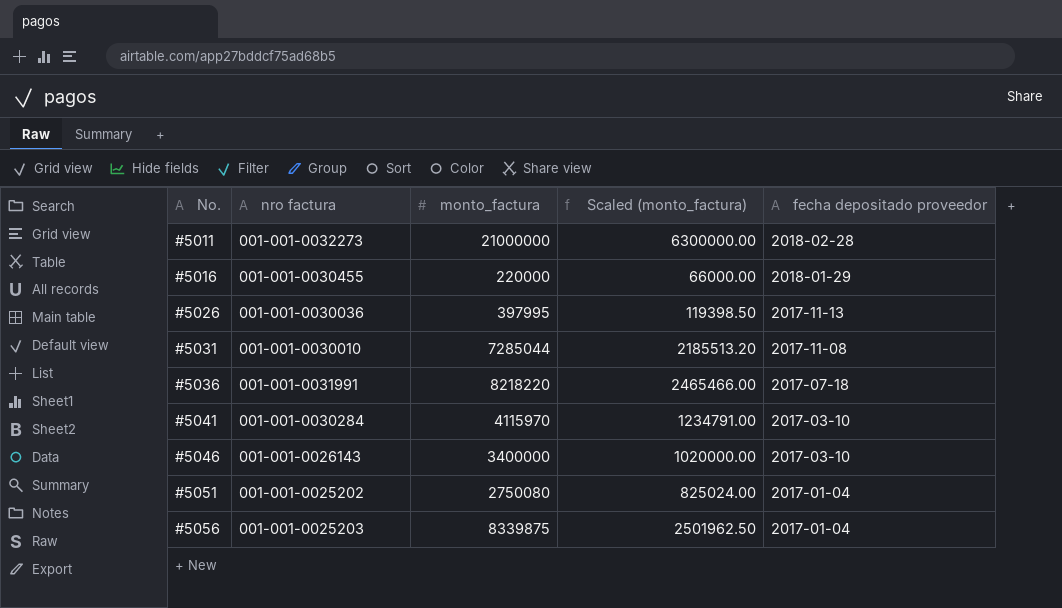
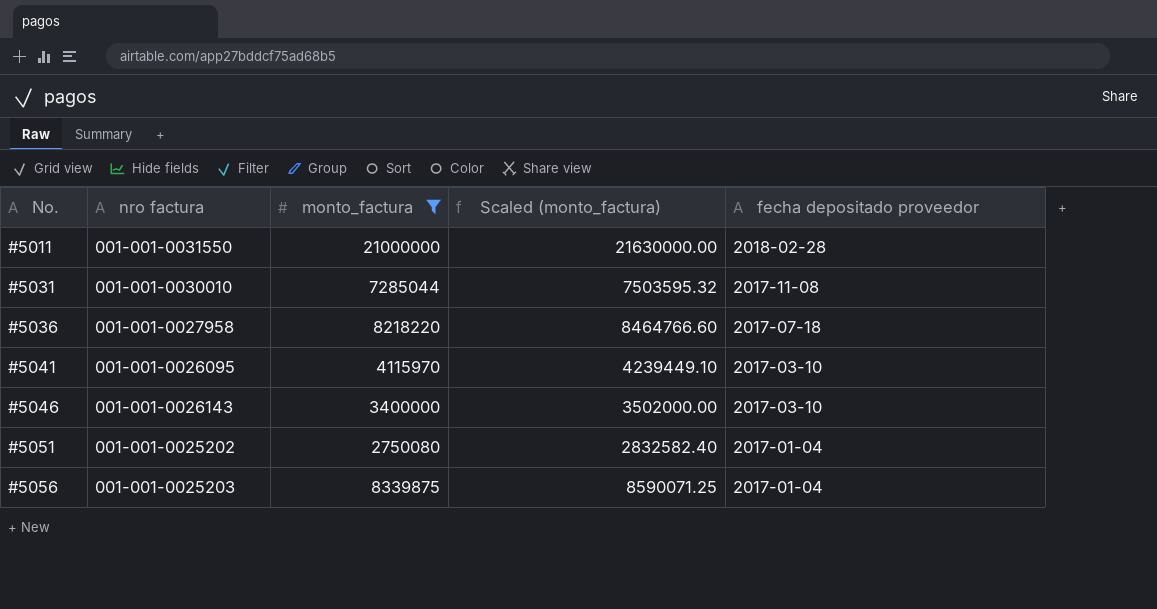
filter: none -> monto_factura >= 2750080
column Scaled (monto_factura) | formula: [monto_factura] * 0.3 -> [monto_factura] * 1.03
#5011 | nro factura: 001-001-0032273 -> 001-001-0031550
#5036 | nro factura: 001-001-0031991 -> 001-001-0027958
#5041 | nro factura: 001-001-0030284 -> 001-001-0026095

